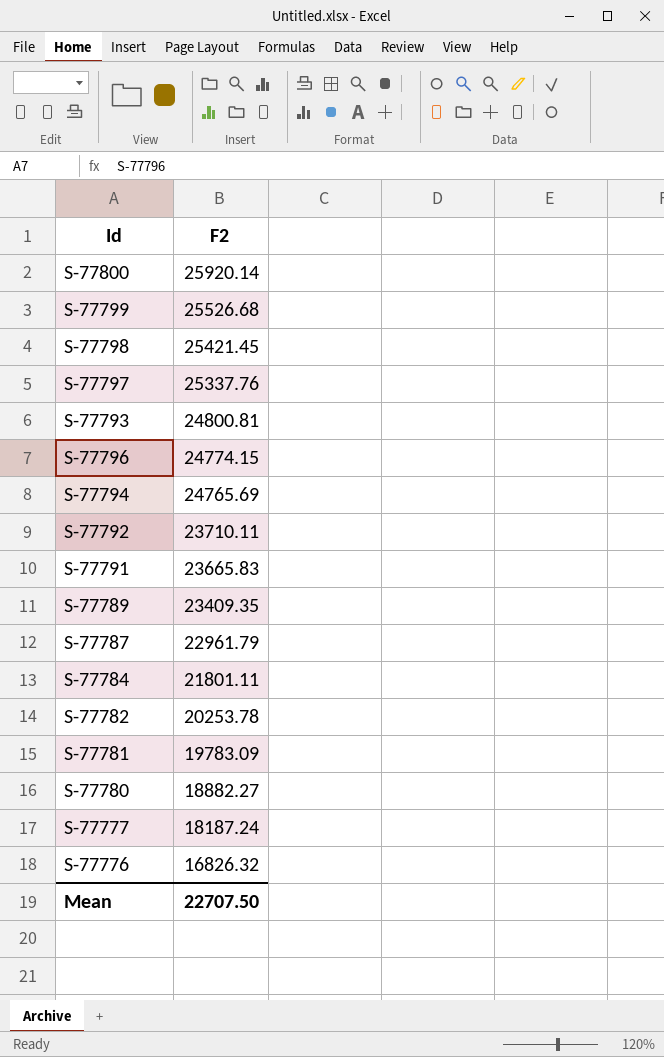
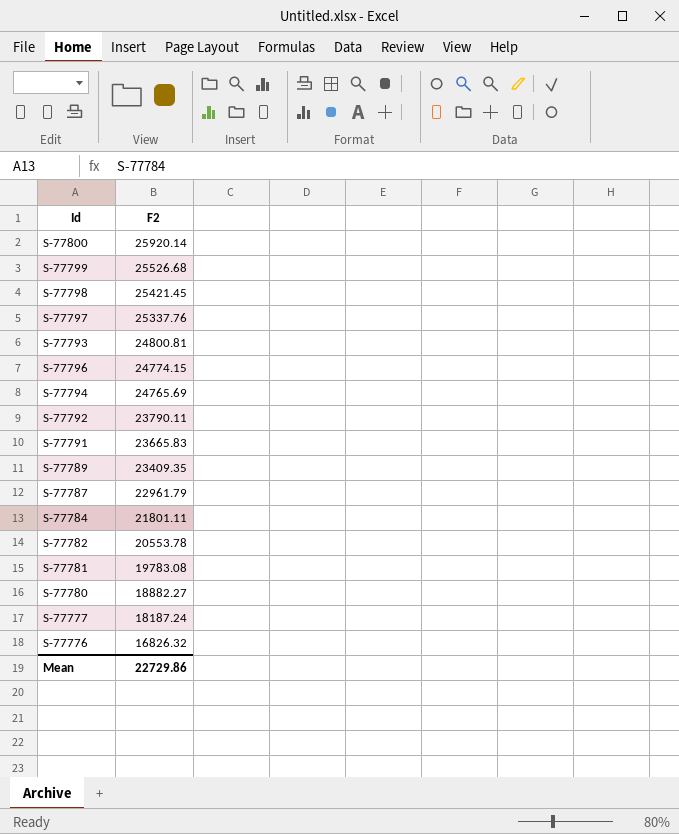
S-77792 | F2: 23710.11 -> 23790.11
S-77782 | F2: 20253.78 -> 20553.78
S-77781 | F2: 19783.09 -> 19783.08
Mean | F2: 22707.50 -> 22729.86

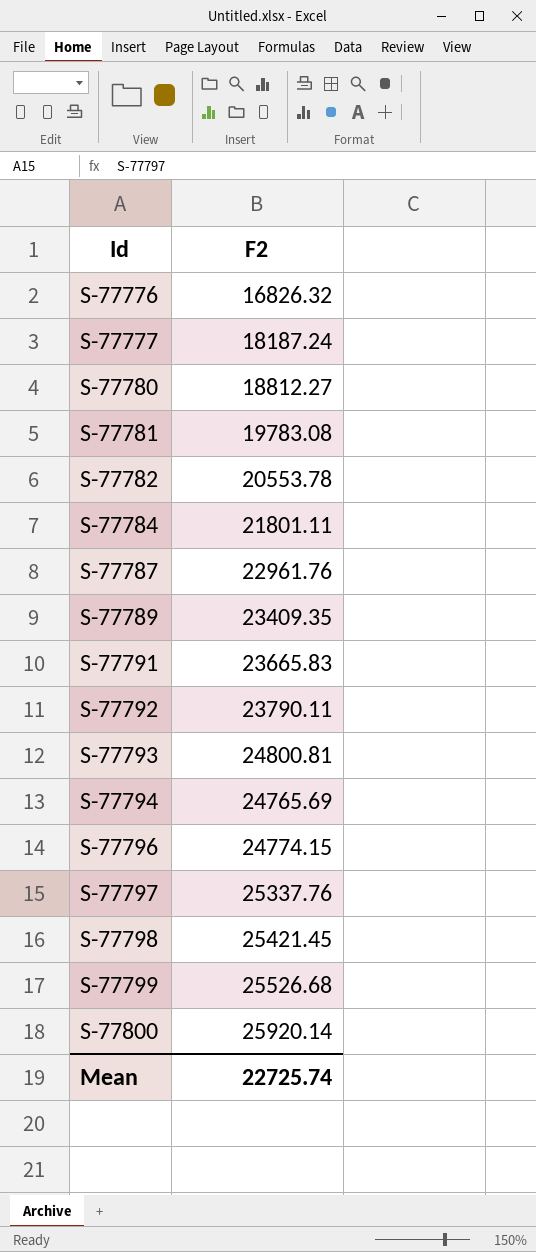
row order: F2 descending -> Id ascending
S-77780 | F2: 18882.27 -> 18812.27
S-77787 | F2: 22961.79 -> 22961.76
Mean | F2: 22729.86 -> 22725.74

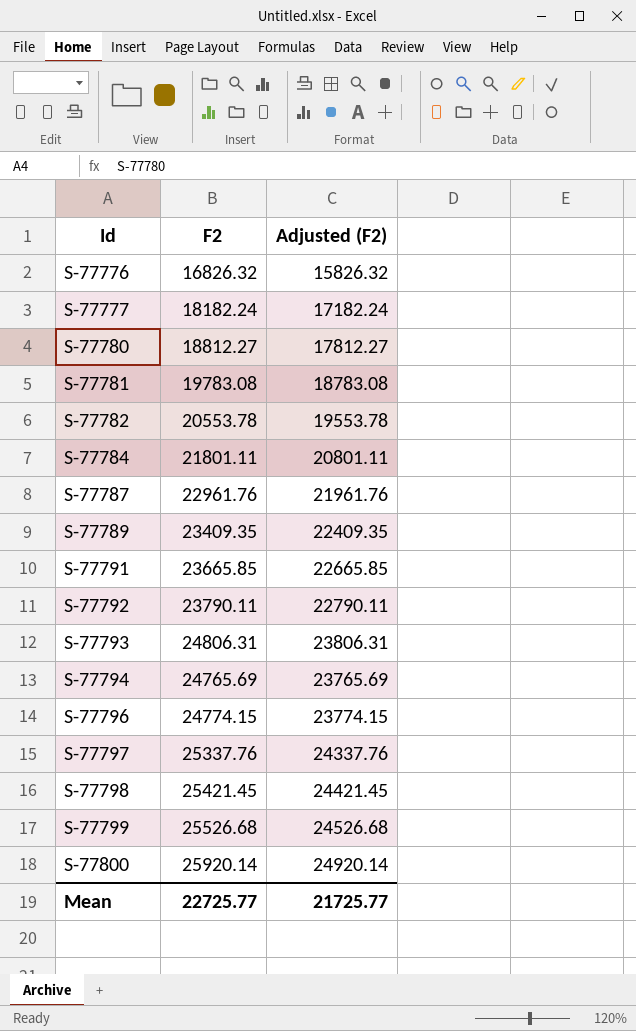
column Adjusted (F2) | formula: none -> [F2] - 1000
S-77777 | F2: 18187.24 -> 18182.24
S-77791 | F2: 23665.83 -> 23665.85
S-77793 | F2: 24800.81 -> 24806.31
Mean | F2: 22725.74 -> 22725.77

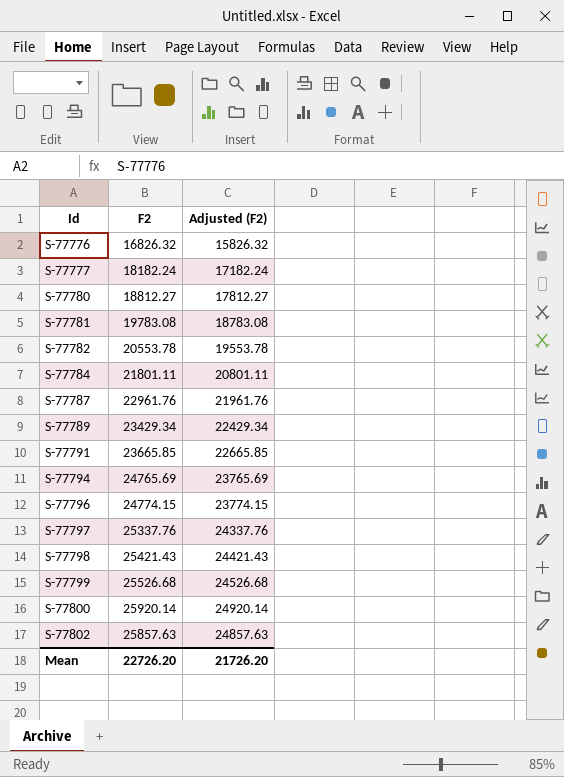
row S-77792: 23790.11 | 22790.11 -> none
row S-77793: 24806.31 | 23806.31 -> none
S-77789 | F2: 23409.35 -> 23429.34
S-77789 | Adjusted (F2): 22409.35 -> 22429.34
S-77798 | F2: 25421.45 -> 25421.43
S-77798 | Adjusted (F2): 24421.45 -> 24421.43
row S-77802: none -> 25857.63 | 24857.63
Mean | F2: 22725.77 -> 22726.20
Mean | Adjusted (F2): 21725.77 -> 21726.20

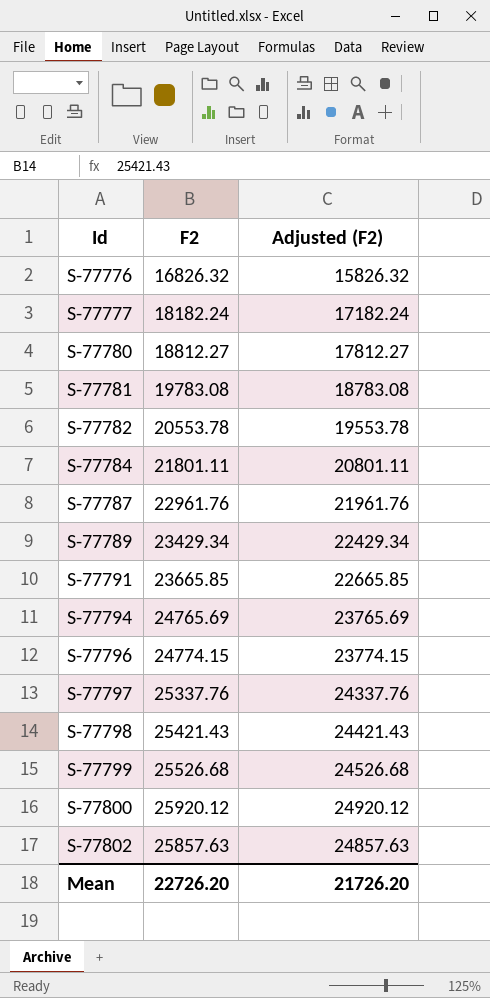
S-77800 | F2: 25920.14 -> 25920.12
S-77800 | Adjusted (F2): 24920.14 -> 24920.12

